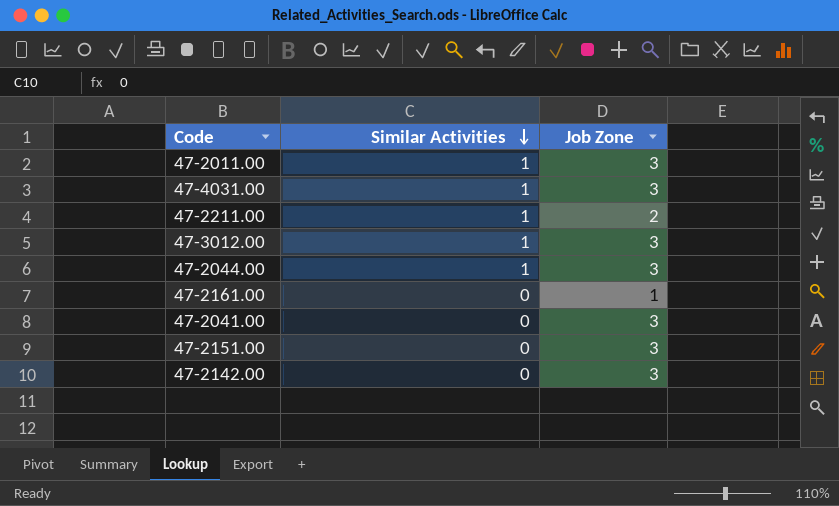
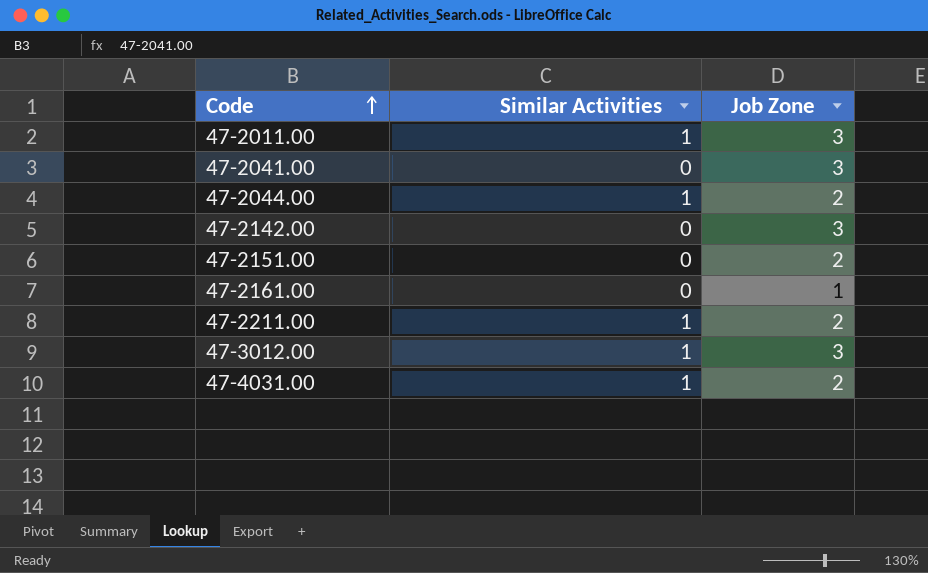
row order: Similar Activities descending -> Code ascending
47-2044.00 | Job Zone: 3 -> 2
47-2151.00 | Job Zone: 3 -> 2
47-4031.00 | Job Zone: 3 -> 2

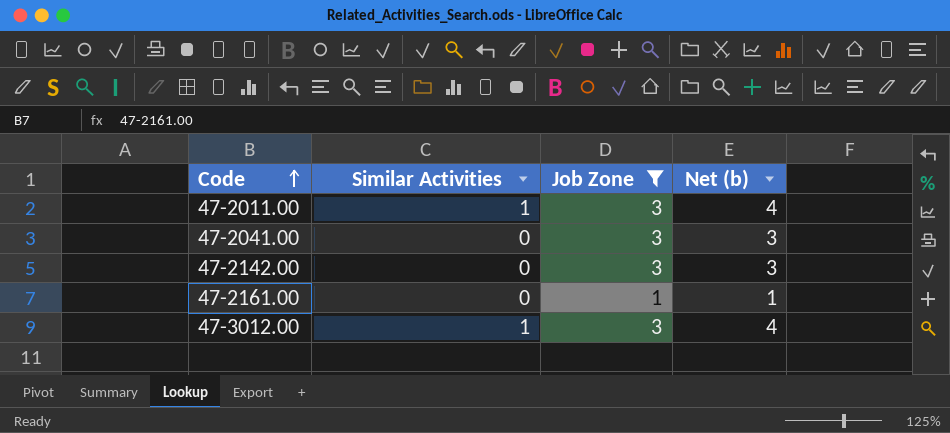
filter: none -> Job Zone != 2
column Net (b) | formula: none -> [Similar Activities] + [Job Zone]

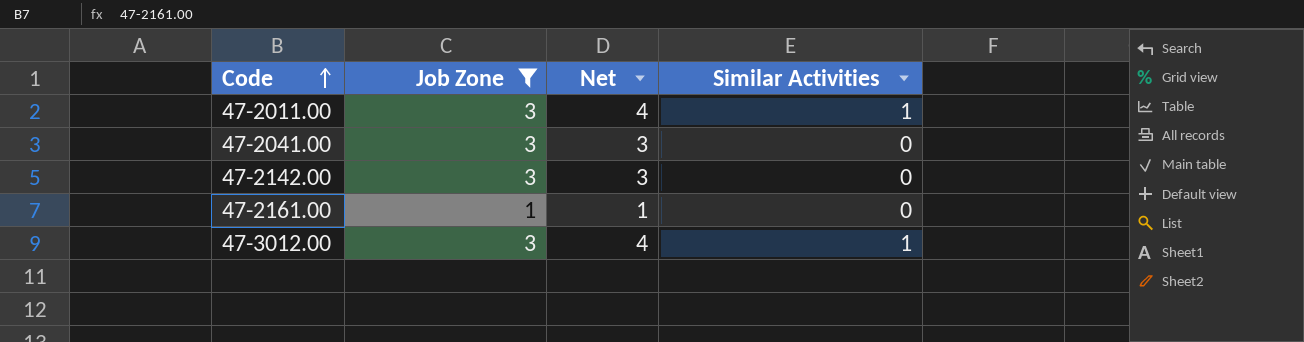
column name: Net (b) -> Net
column Similar Activities | position: 2 -> 4

